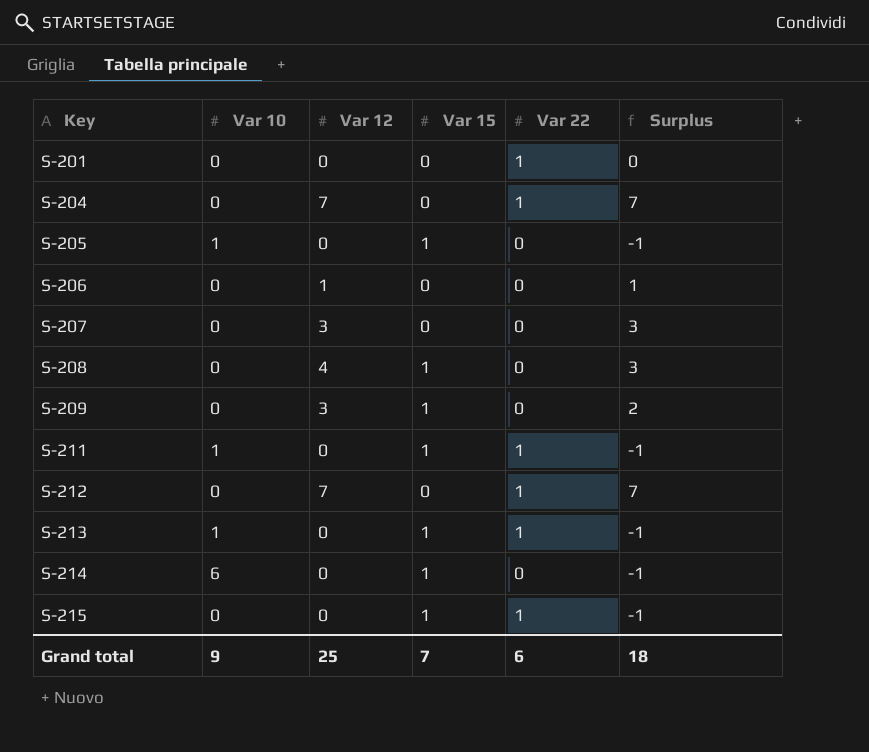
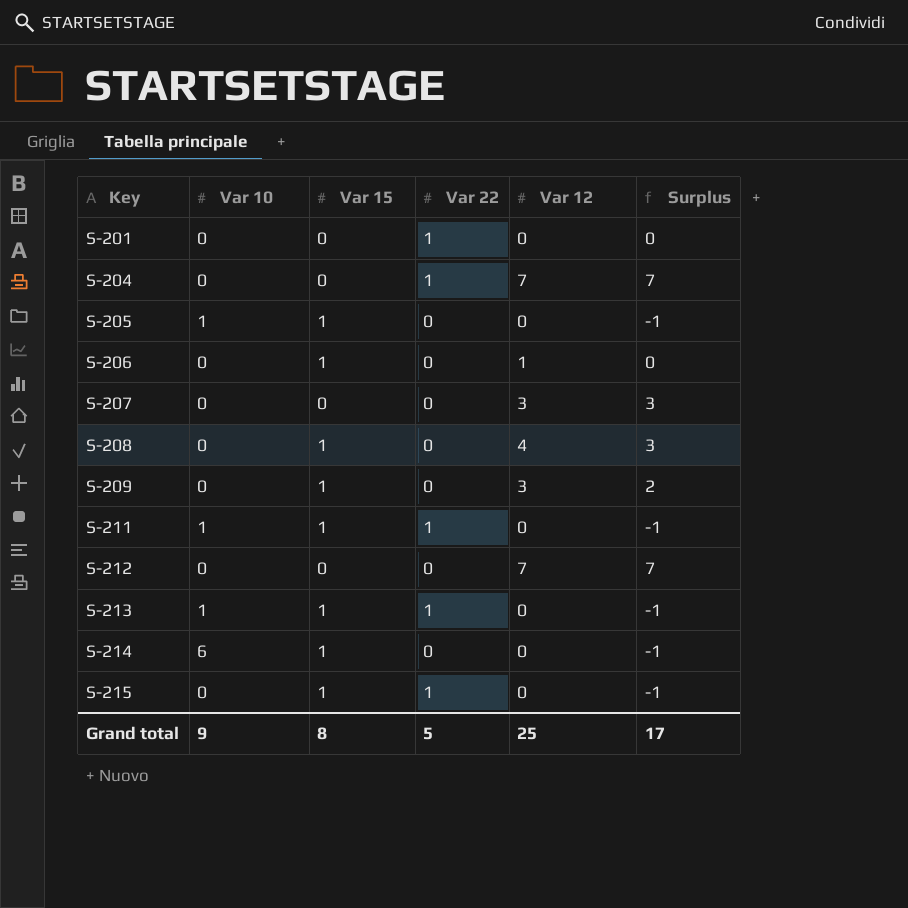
column Var 12 | position: 3 -> 5
S-206 | Var 15: 0 -> 1
S-206 | Surplus: 1 -> 0
S-212 | Var 22: 1 -> 0
Grand total | Var 15: 7 -> 8
Grand total | Var 22: 6 -> 5
Grand total | Surplus: 18 -> 17

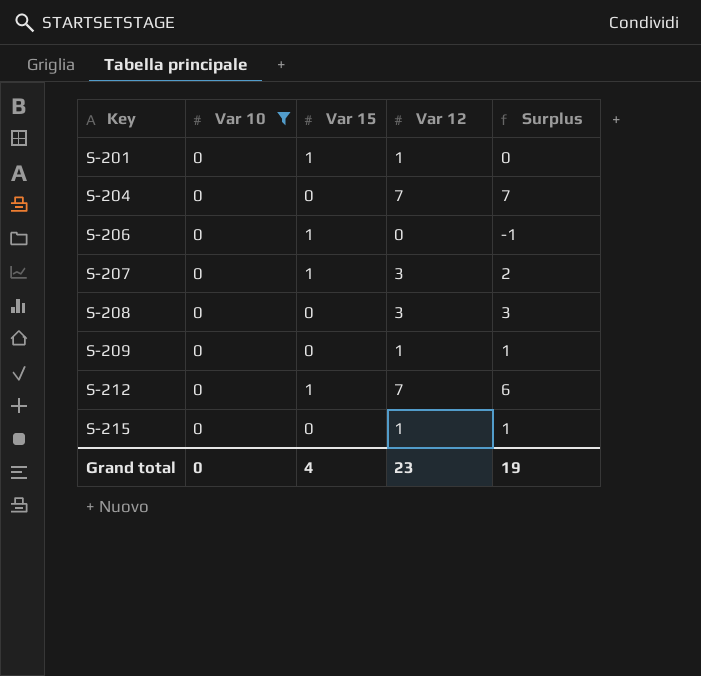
filter: none -> Var 10 = 0
column Var 22 | position: 4 -> none
S-201 | Var 15: 0 -> 1
S-201 | Var 12: 0 -> 1
S-206 | Var 12: 1 -> 0
S-206 | Surplus: 0 -> -1
S-207 | Var 15: 0 -> 1
S-207 | Surplus: 3 -> 2
S-208 | Var 15: 1 -> 0
S-208 | Var 12: 4 -> 3
S-209 | Var 15: 1 -> 0
S-209 | Var 12: 3 -> 1
S-209 | Surplus: 2 -> 1
S-212 | Var 15: 0 -> 1
S-212 | Surplus: 7 -> 6
S-215 | Var 15: 1 -> 0
S-215 | Var 12: 0 -> 1
S-215 | Surplus: -1 -> 1
Grand total | Var 10: 9 -> 0
Grand total | Var 15: 8 -> 4
Grand total | Var 12: 25 -> 23
Grand total | Surplus: 17 -> 19

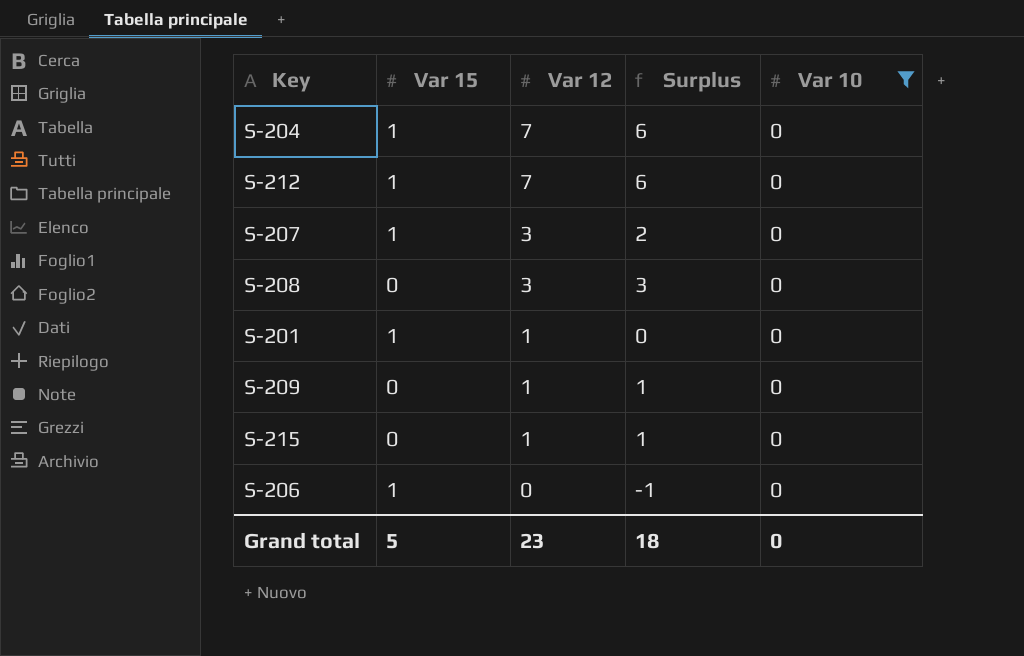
row order: Key ascending -> Var 12 descending
column Var 10 | position: 2 -> 5
S-204 | Var 15: 0 -> 1
S-204 | Surplus: 7 -> 6
Grand total | Var 15: 4 -> 5
Grand total | Surplus: 19 -> 18

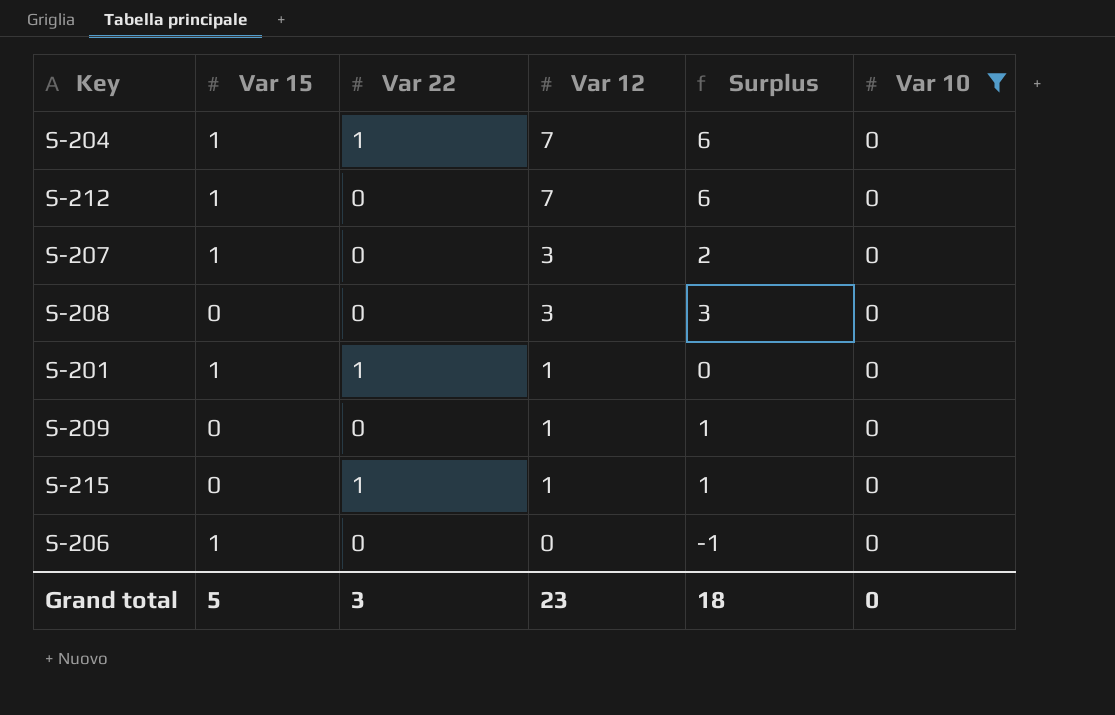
column Var 22 | position: none -> 3

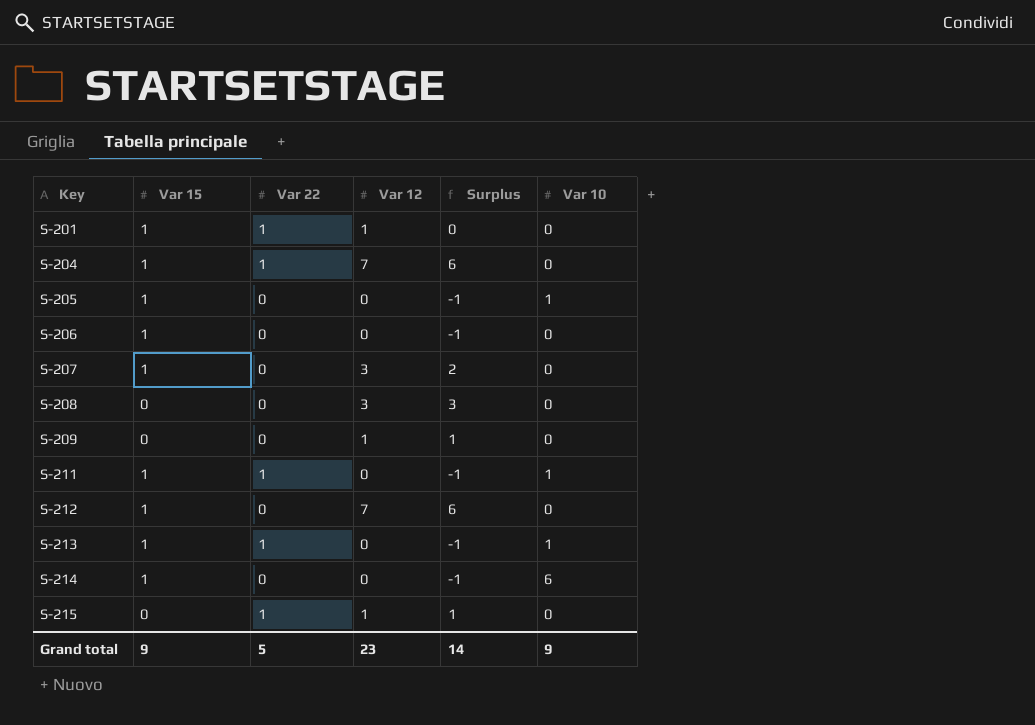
filter: Var 10 = 0 -> none
row order: Var 12 descending -> Key ascending
Grand total | Var 15: 5 -> 9
Grand total | Var 22: 3 -> 5
Grand total | Surplus: 18 -> 14
Grand total | Var 10: 0 -> 9

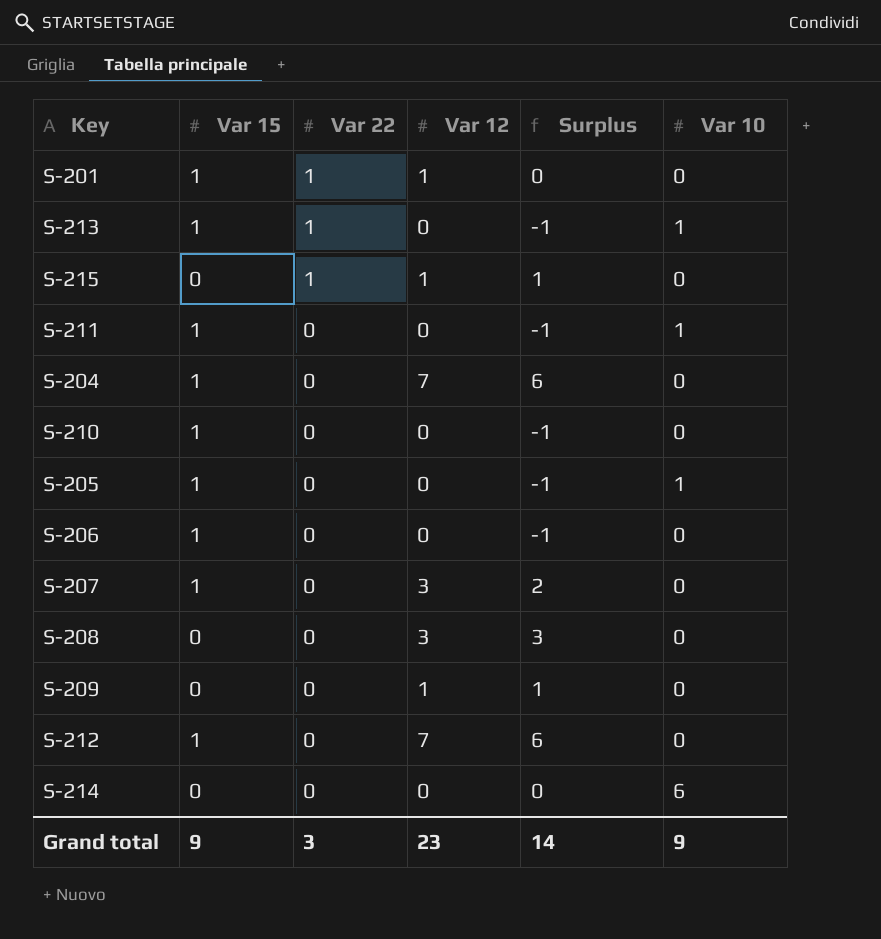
row order: Key ascending -> Var 22 descending
S-211 | Var 22: 1 -> 0
S-204 | Var 22: 1 -> 0
row S-210: none -> 1 | 0 | 0 | -1 | 0
S-214 | Var 15: 1 -> 0
S-214 | Surplus: -1 -> 0
Grand total | Var 22: 5 -> 3

